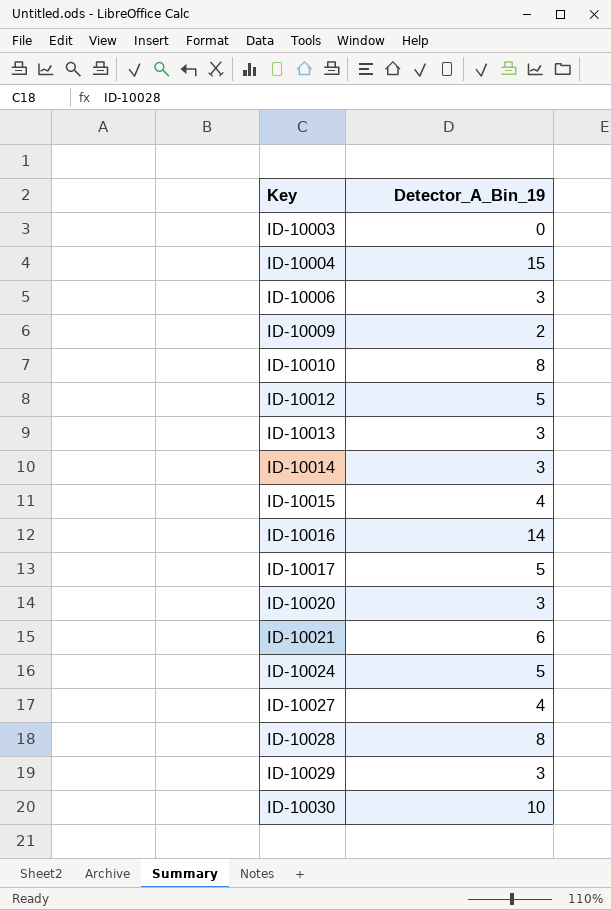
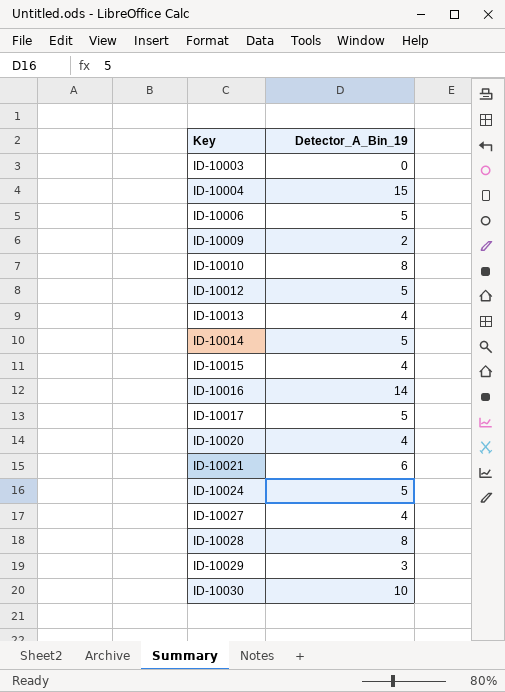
ID-10006 | Detector_A_Bin_19: 3 -> 5
ID-10013 | Detector_A_Bin_19: 3 -> 4
ID-10014 | Detector_A_Bin_19: 3 -> 5
ID-10020 | Detector_A_Bin_19: 3 -> 4

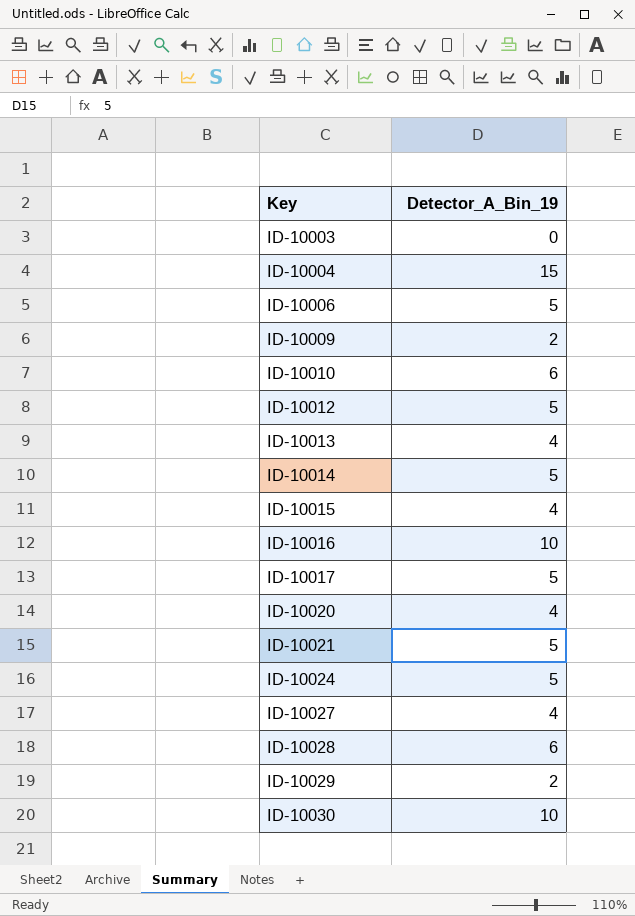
ID-10010 | Detector_A_Bin_19: 8 -> 6
ID-10016 | Detector_A_Bin_19: 14 -> 10
ID-10021 | Detector_A_Bin_19: 6 -> 5
ID-10028 | Detector_A_Bin_19: 8 -> 6
ID-10029 | Detector_A_Bin_19: 3 -> 2

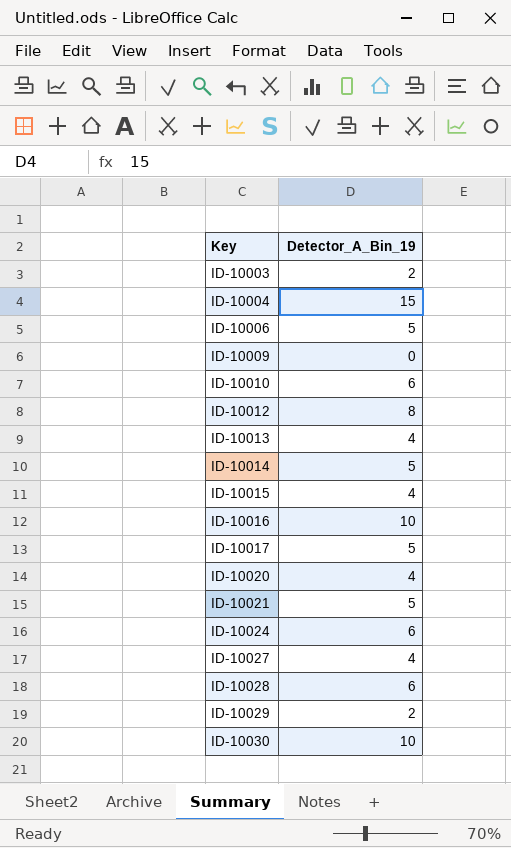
ID-10003 | Detector_A_Bin_19: 0 -> 2
ID-10009 | Detector_A_Bin_19: 2 -> 0
ID-10012 | Detector_A_Bin_19: 5 -> 8
ID-10024 | Detector_A_Bin_19: 5 -> 6

